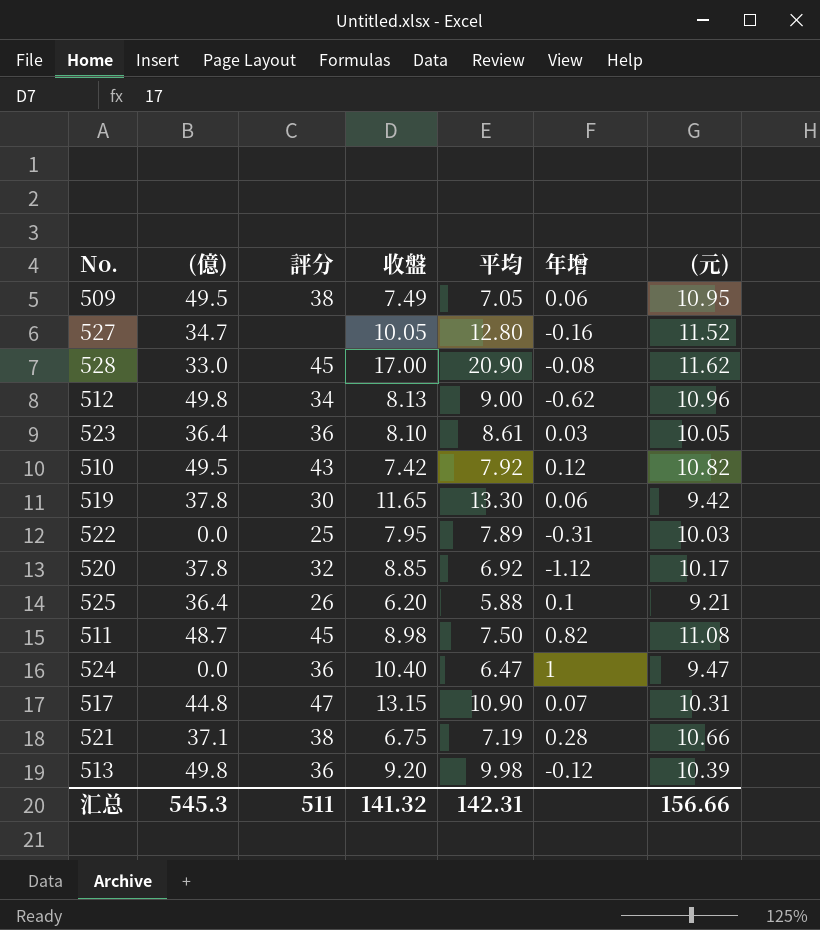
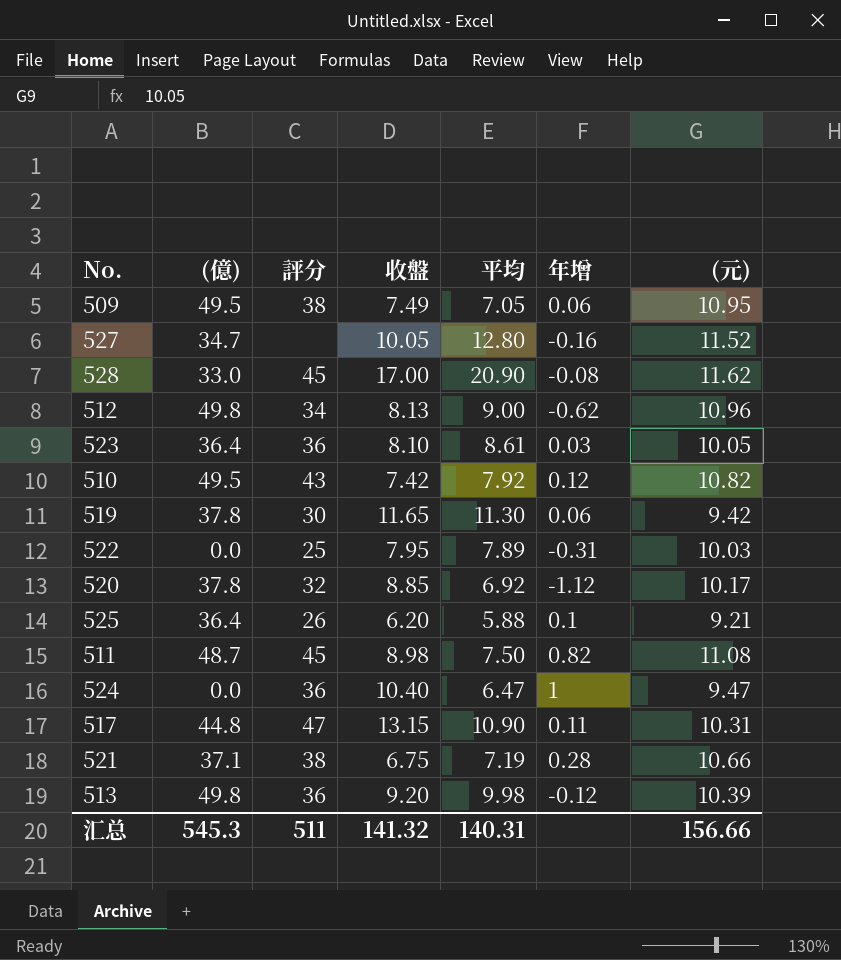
519 | 平均: 13.30 -> 11.30
517 | 年增: 0.07 -> 0.11
汇总 | 平均: 142.31 -> 140.31

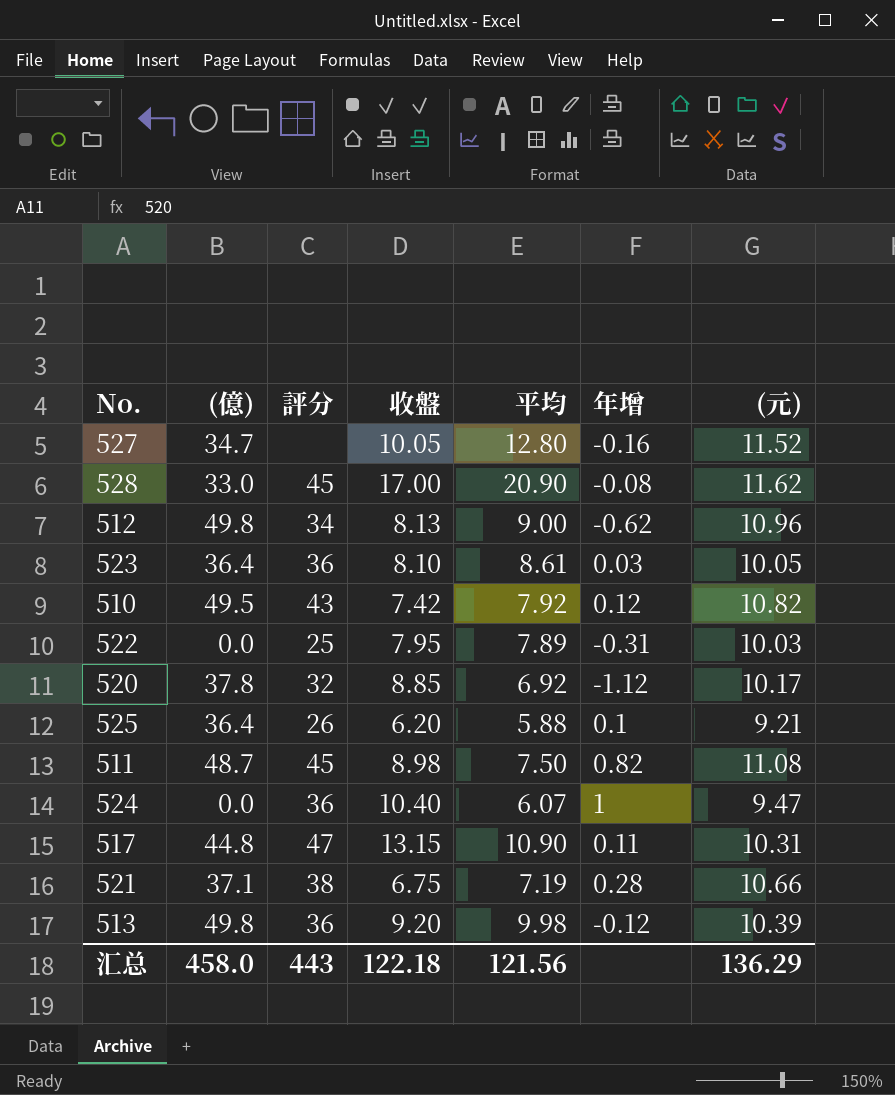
row 509: 49.5 | 38 | 7.49 | 7.05 | 0.06 | 10.95 -> none
row 519: 37.8 | 30 | 11.65 | 11.30 | 0.06 | 9.42 -> none
524 | 平均: 6.47 -> 6.07
汇总 | (億): 545.3 -> 458.0
汇总 | 評分: 511 -> 443
汇总 | 收盤: 141.32 -> 122.18
汇总 | 平均: 140.31 -> 121.56
汇总 | (元): 156.66 -> 136.29

